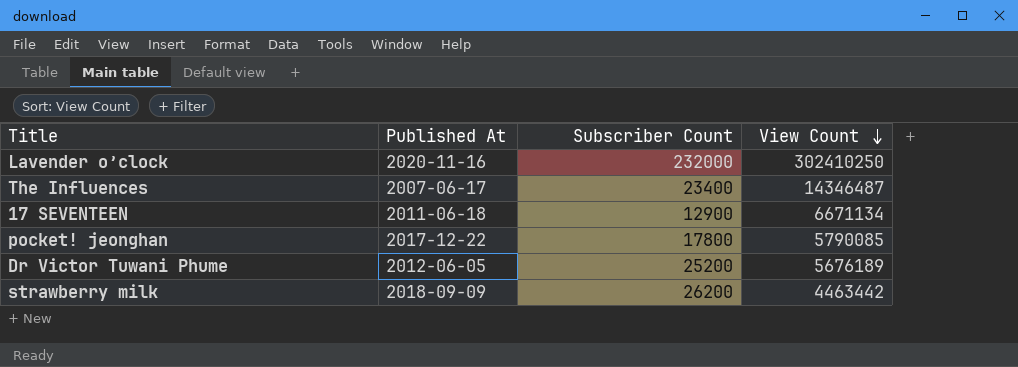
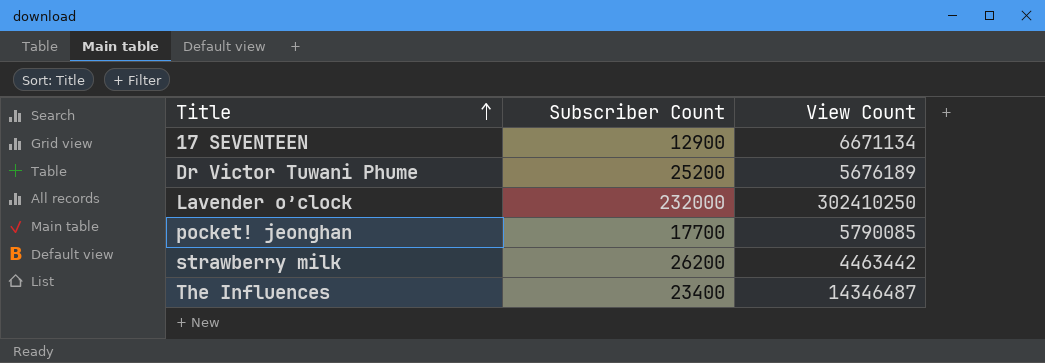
row order: View Count descending -> Title ascending
column Published At | position: 2 -> none
pocket! jeonghan | Subscriber Count: 17800 -> 17700

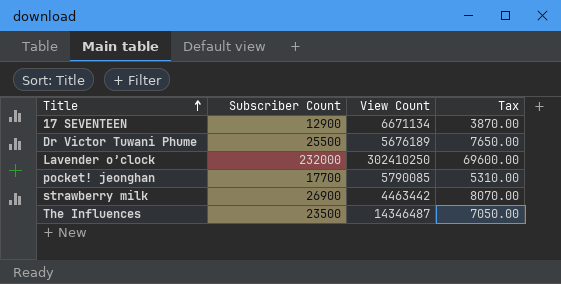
column Tax | formula: none -> [Subscriber Count] * 0.3
Dr Victor Tuwani Phume | Subscriber Count: 25200 -> 25500
strawberry milk | Subscriber Count: 26200 -> 26900
The Influences | Subscriber Count: 23400 -> 23500

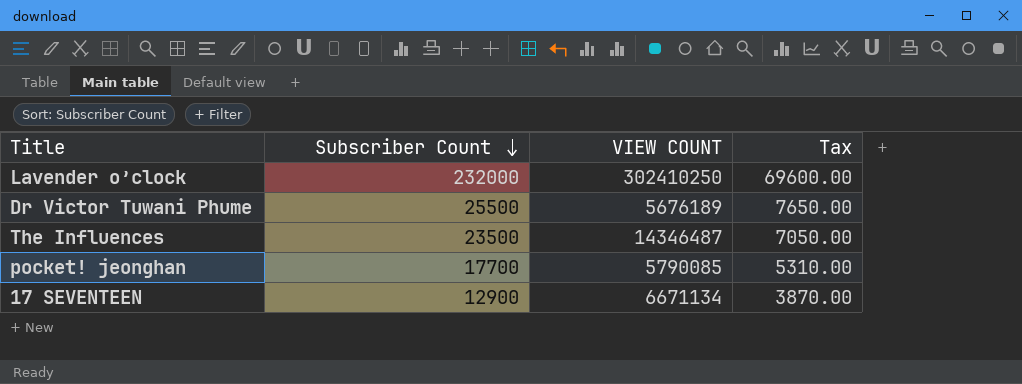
row order: Title ascending -> Subscriber Count descending
column name: View Count -> VIEW COUNT
row strawberry milk: 26900 | 4463442 | 8070.00 -> none

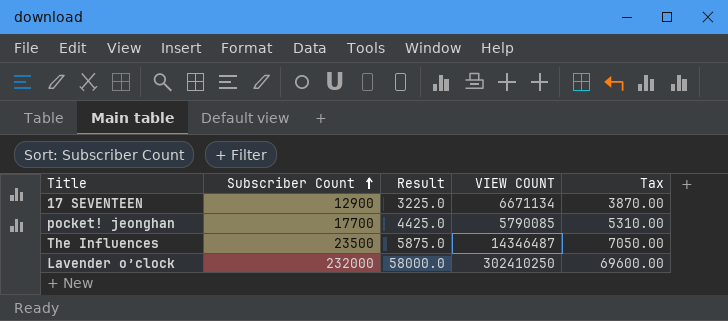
row order: Subscriber Count descending -> Subscriber Count ascending
column Result | formula: none -> [Subscriber Count] * 0.25
row Dr Victor Tuwani Phume: 25500 | 5676189 | 7650.00 -> none

